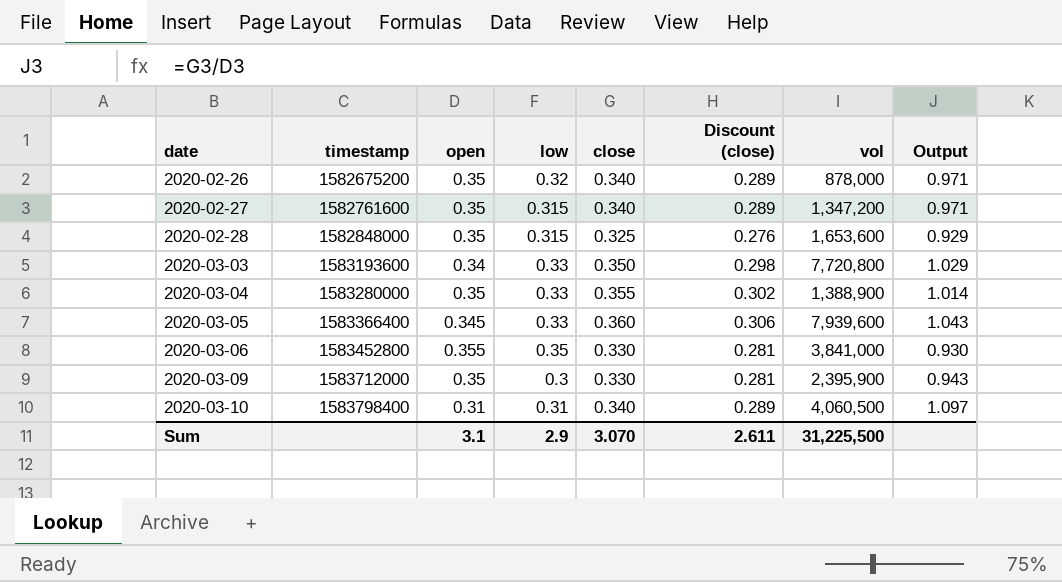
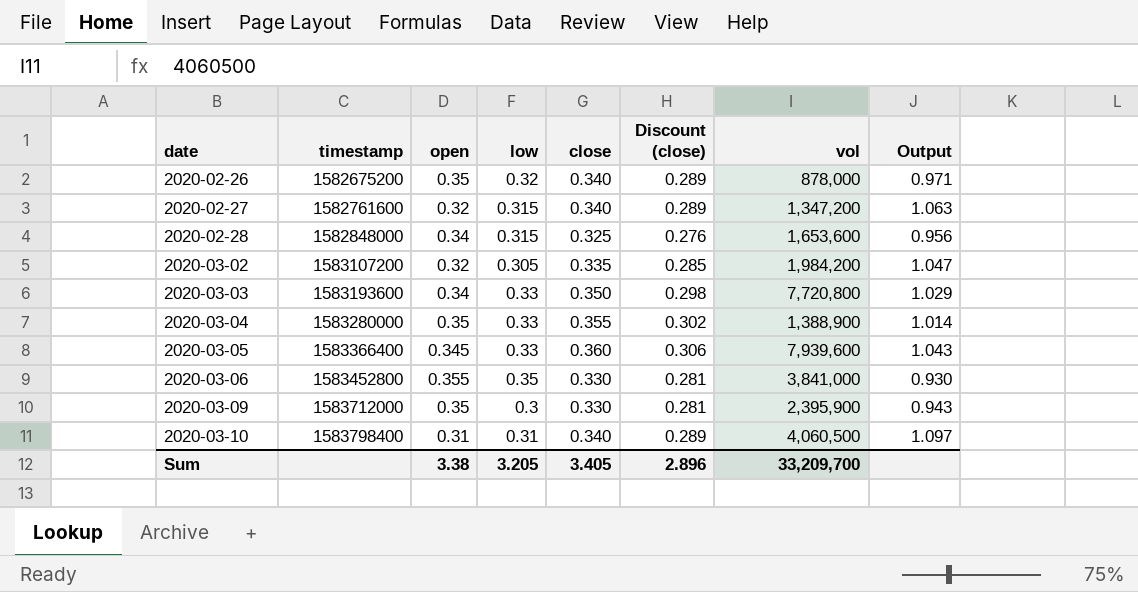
2020-02-27 | open: 0.35 -> 0.32
2020-02-27 | Output: 0.971 -> 1.063
2020-02-28 | open: 0.35 -> 0.34
2020-02-28 | Output: 0.929 -> 0.956
row 2020-03-02: none -> 1583107200 | 0.32 | 0.305 | 0.335 | 0.285 | 1,984,200 | 1.047
Sum | open: 3.1 -> 3.38
Sum | low: 2.9 -> 3.205
Sum | close: 3.070 -> 3.405
Sum | Discount (close): 2.611 -> 2.896
Sum | vol: 31,225,500 -> 33,209,700

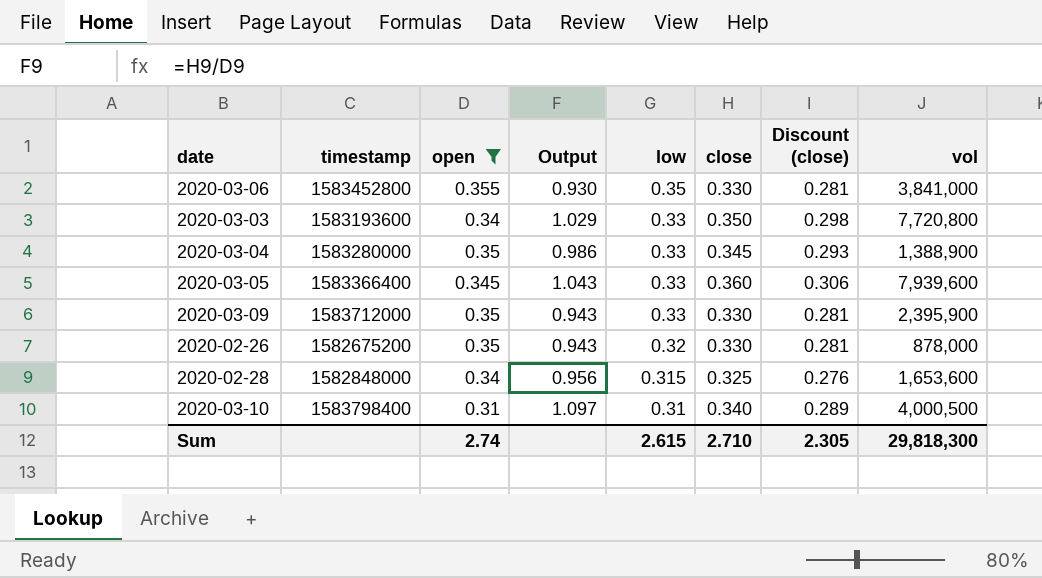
filter: none -> open != 0.32
row order: date ascending -> low descending
column Output | position: 8 -> 4
2020-03-04 | Output: 1.014 -> 0.986
2020-03-04 | close: 0.355 -> 0.345
2020-03-04 | Discount (close): 0.302 -> 0.293
2020-03-09 | low: 0.3 -> 0.33
2020-02-26 | Output: 0.971 -> 0.943
2020-02-26 | close: 0.340 -> 0.330
2020-02-26 | Discount (close): 0.289 -> 0.281
2020-03-10 | vol: 4,060,500 -> 4,000,500
Sum | open: 3.38 -> 2.74
Sum | low: 3.205 -> 2.615
Sum | close: 3.405 -> 2.710
Sum | Discount (close): 2.896 -> 2.305
Sum | vol: 33,209,700 -> 29,818,300

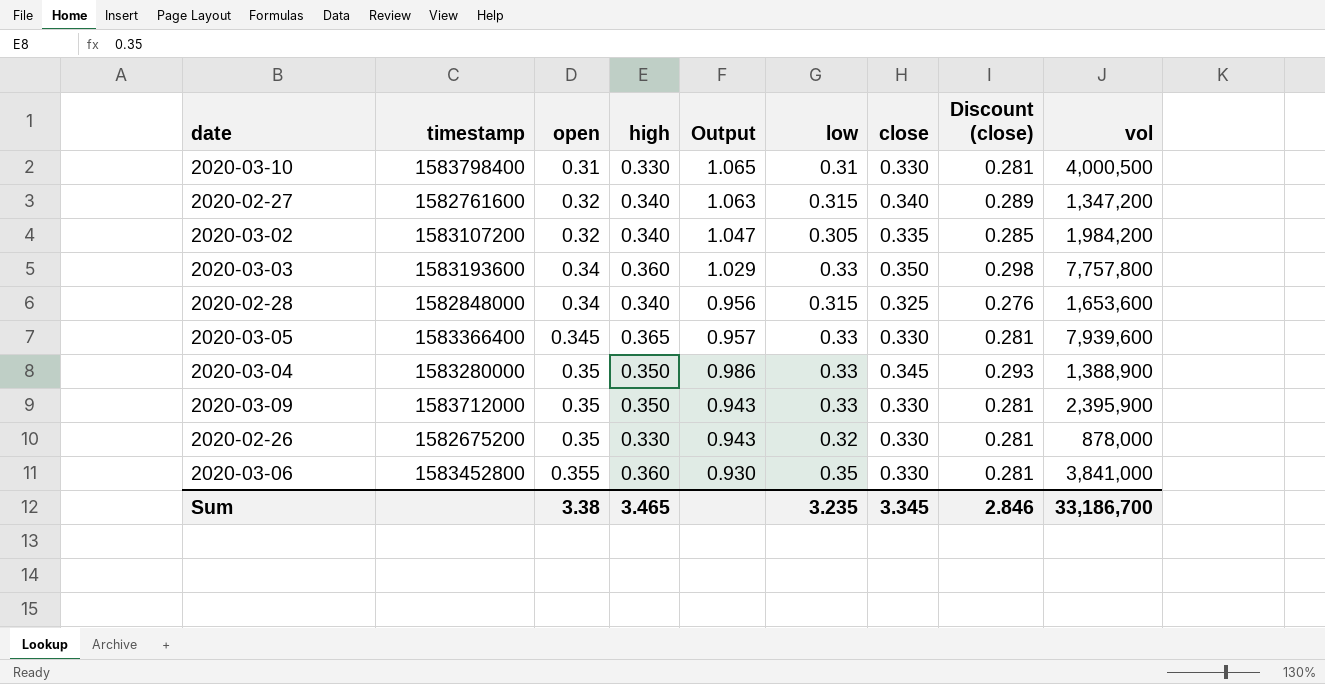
filter: open != 0.32 -> none
row order: low descending -> open ascending
column high | position: none -> 4
2020-03-10 | Output: 1.097 -> 1.065
2020-03-10 | close: 0.340 -> 0.330
2020-03-10 | Discount (close): 0.289 -> 0.281
2020-03-03 | vol: 7,720,800 -> 7,757,800
2020-03-05 | Output: 1.043 -> 0.957
2020-03-05 | close: 0.360 -> 0.330
2020-03-05 | Discount (close): 0.306 -> 0.281
Sum | open: 2.74 -> 3.38
Sum | low: 2.615 -> 3.235
Sum | close: 2.710 -> 3.345
Sum | Discount (close): 2.305 -> 2.846
Sum | vol: 29,818,300 -> 33,186,700

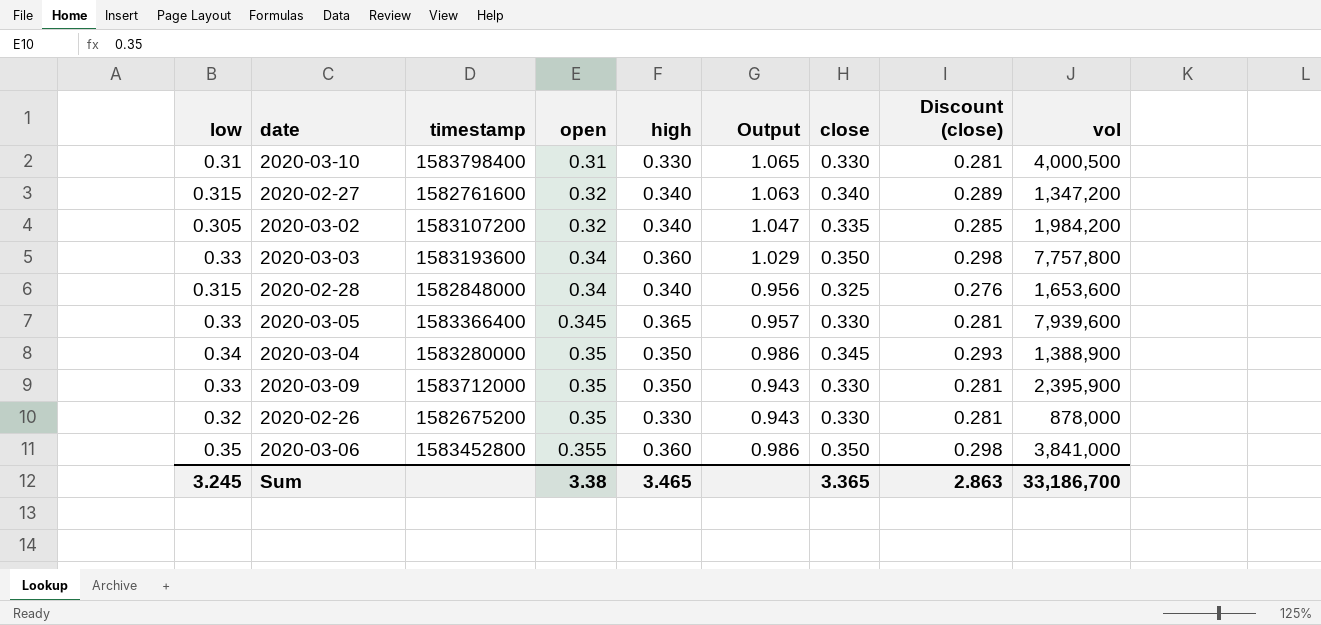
column low | position: 6 -> 1
2020-03-04 | low: 0.33 -> 0.34
2020-03-06 | Output: 0.930 -> 0.986
2020-03-06 | close: 0.330 -> 0.350
2020-03-06 | Discount (close): 0.281 -> 0.298
Sum | low: 3.235 -> 3.245
Sum | close: 3.345 -> 3.365
Sum | Discount (close): 2.846 -> 2.863

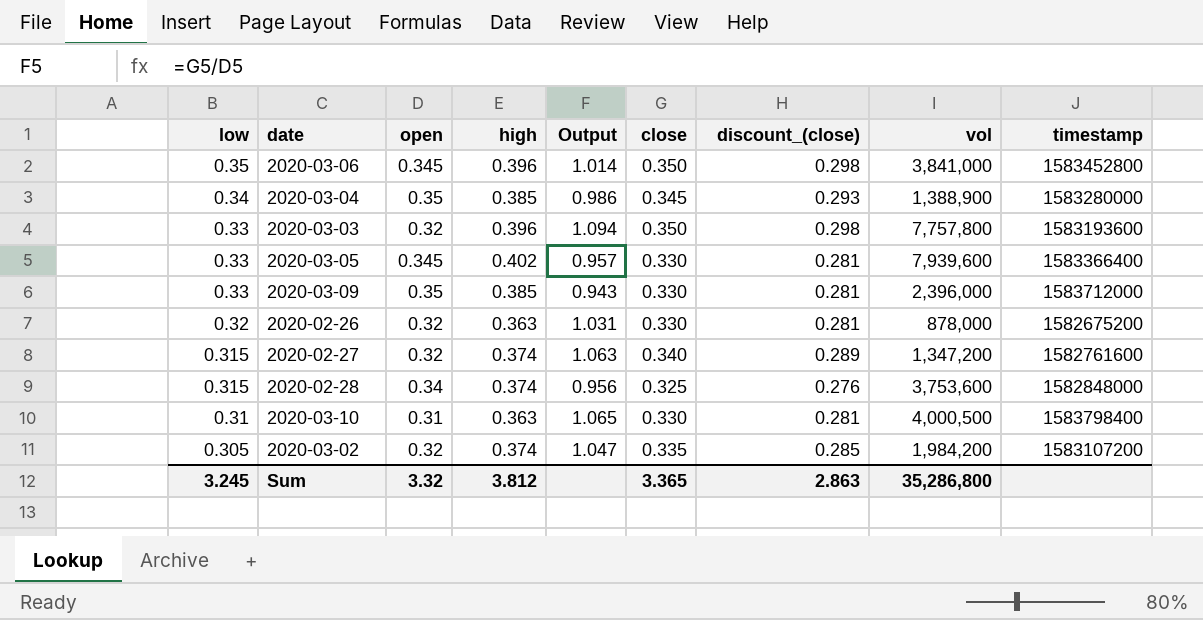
row order: open ascending -> low descending
column name: Discount (close) -> discount_(close)
column timestamp | position: 3 -> 9
2020-03-06 | open: 0.355 -> 0.345
2020-03-06 | high: 0.360 -> 0.396
2020-03-06 | Output: 0.986 -> 1.014
2020-03-04 | high: 0.350 -> 0.385
2020-03-03 | open: 0.34 -> 0.32
2020-03-03 | high: 0.360 -> 0.396
2020-03-03 | Output: 1.029 -> 1.094
2020-03-05 | high: 0.365 -> 0.402
2020-03-09 | high: 0.350 -> 0.385
2020-03-09 | vol: 2,395,900 -> 2,396,000
2020-02-26 | open: 0.35 -> 0.32
2020-02-26 | high: 0.330 -> 0.363
2020-02-26 | Output: 0.943 -> 1.031
2020-02-27 | high: 0.340 -> 0.374
2020-02-28 | high: 0.340 -> 0.374
2020-02-28 | vol: 1,653,600 -> 3,753,600
2020-03-10 | high: 0.330 -> 0.363
2020-03-02 | high: 0.340 -> 0.374
Sum | open: 3.38 -> 3.32
Sum | high: 3.465 -> 3.812
Sum | vol: 33,186,700 -> 35,286,800

